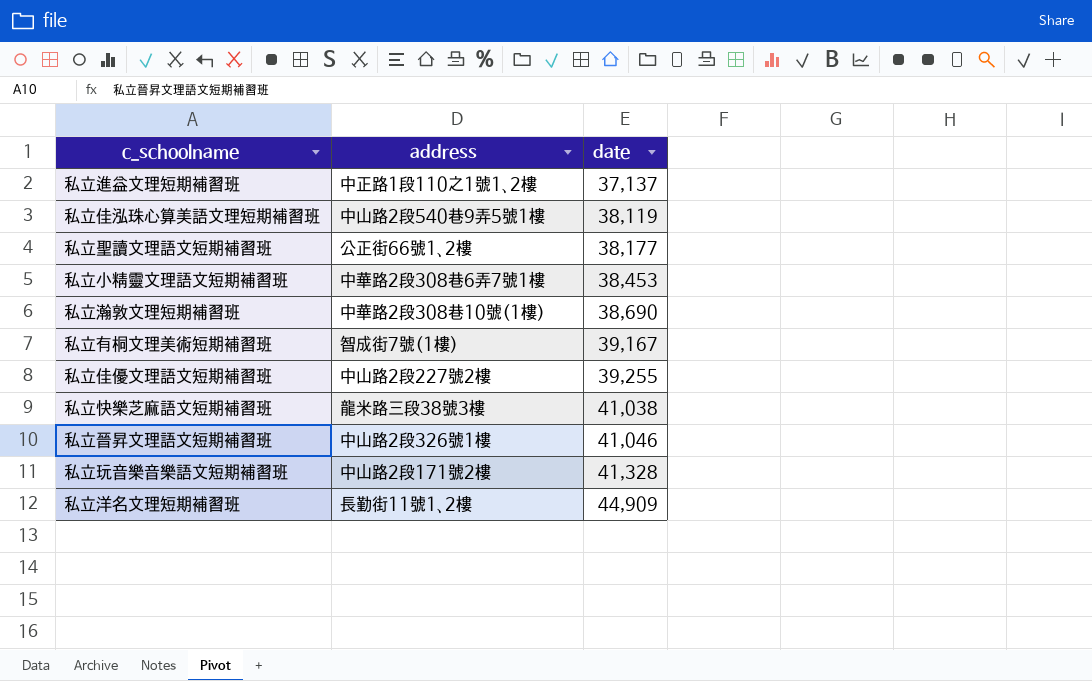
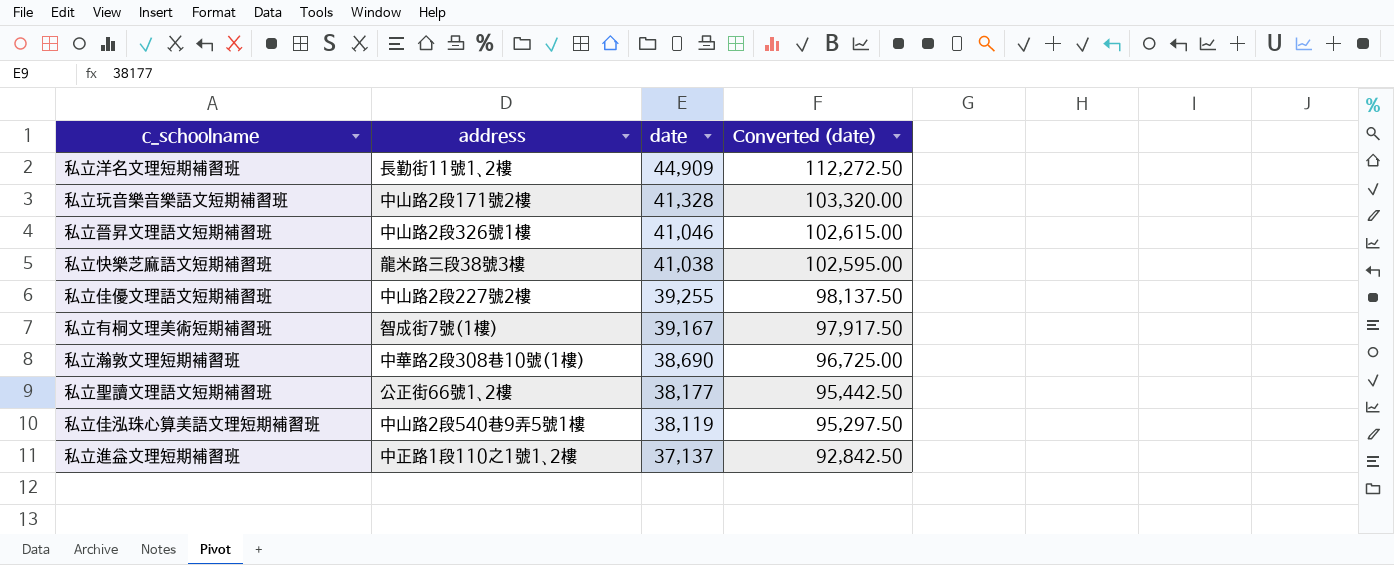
row order: date ascending -> date descending
column Converted (date) | formula: none -> [date] * 2.5
row 私立小精靈文理語文短期補習班: 中華路2段308巷6弄7號1樓 | 38,453 -> none

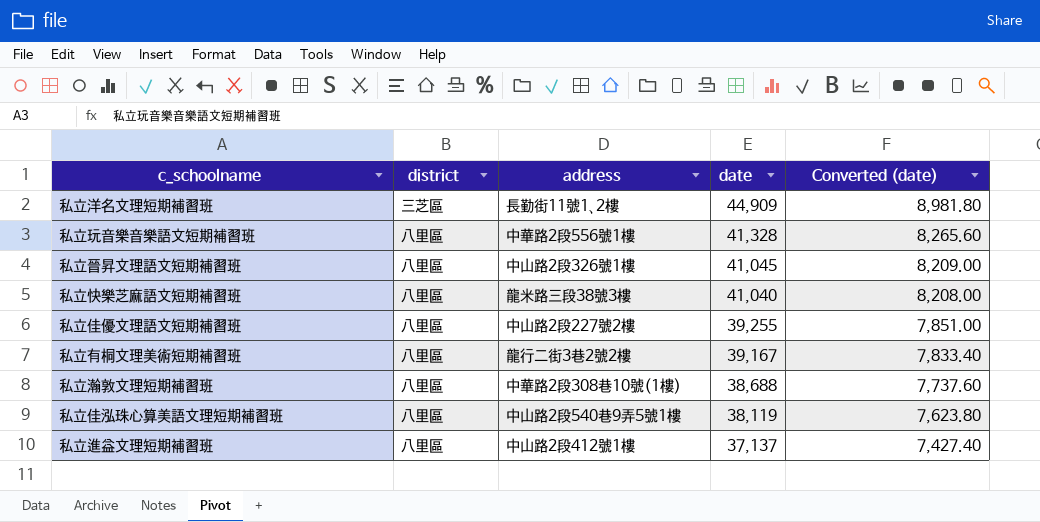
column district | position: none -> 2
column Converted (date) | formula: [date] * 2.5 -> [date] * 0.2
row 私立聖讀文理語文短期補習班: 公正街66號1、2樓 | 38,177 | 95,442.50 -> none
私立玩音樂音樂語文短期補習班 | address: 中山路2段171號2樓 -> 中華路2段556號1樓
私立晉昇文理語文短期補習班 | date: 41,046 -> 41,045
私立快樂芝麻語文短期補習班 | date: 41,038 -> 41,040
私立有桐文理美術短期補習班 | address: 智成街7號(1樓) -> 龍行二街3巷2號2樓
私立瀚敦文理短期補習班 | date: 38,690 -> 38,688
私立進益文理短期補習班 | address: 中正路1段110之1號1、2樓 -> 中山路2段412號1樓

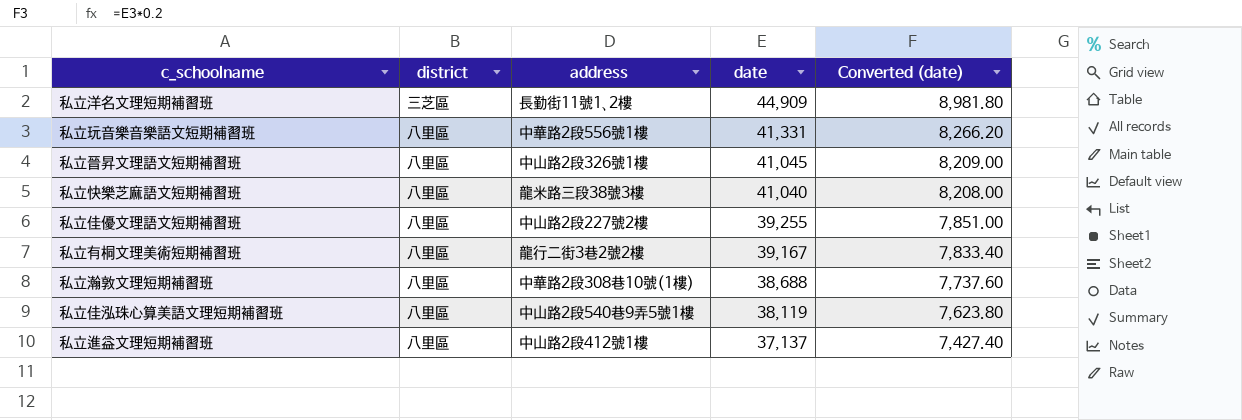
私立玩音樂音樂語文短期補習班 | date: 41,328 -> 41,331
私立玩音樂音樂語文短期補習班 | Converted (date): 8,265.60 -> 8,266.20

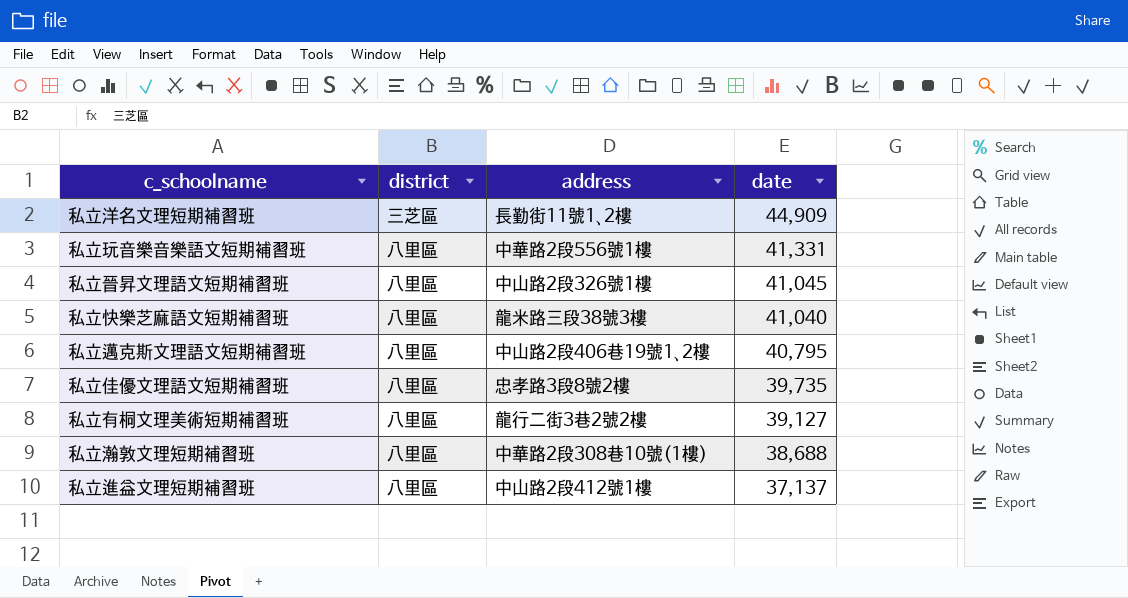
column Converted (date) | formula: [date] * 0.2 -> none
row 私立佳泓珠心算美語文理短期補習班: 八里區 | 中山路2段540巷9弄5號1樓 | 38,119 | 7,623.80 -> none
row 私立邁克斯文理語文短期補習班: none -> 八里區 | 中山路2段406巷19號1、2樓 | 40,795
私立佳優文理語文短期補習班 | address: 中山路2段227號2樓 -> 忠孝路3段8號2樓
私立佳優文理語文短期補習班 | date: 39,255 -> 39,735
私立有桐文理美術短期補習班 | date: 39,167 -> 39,127

